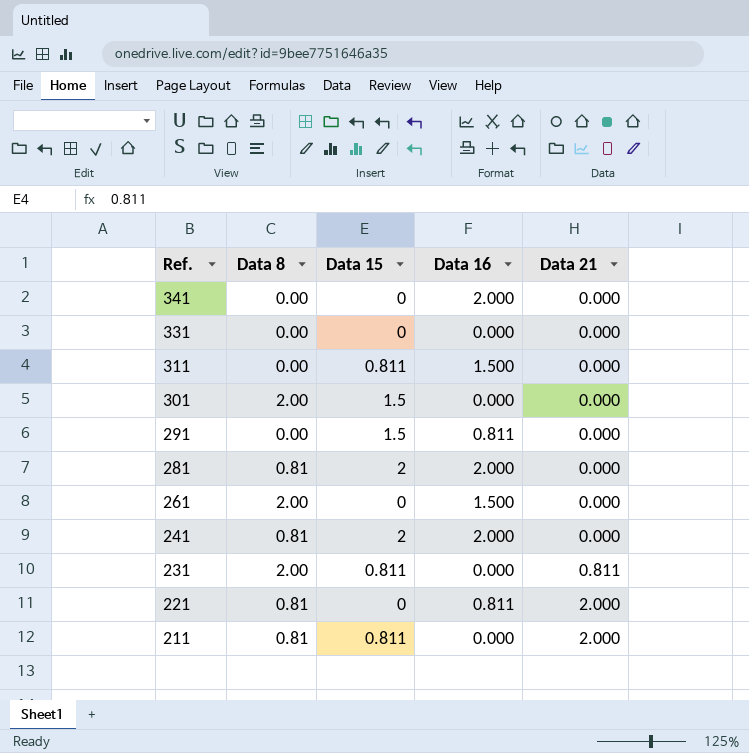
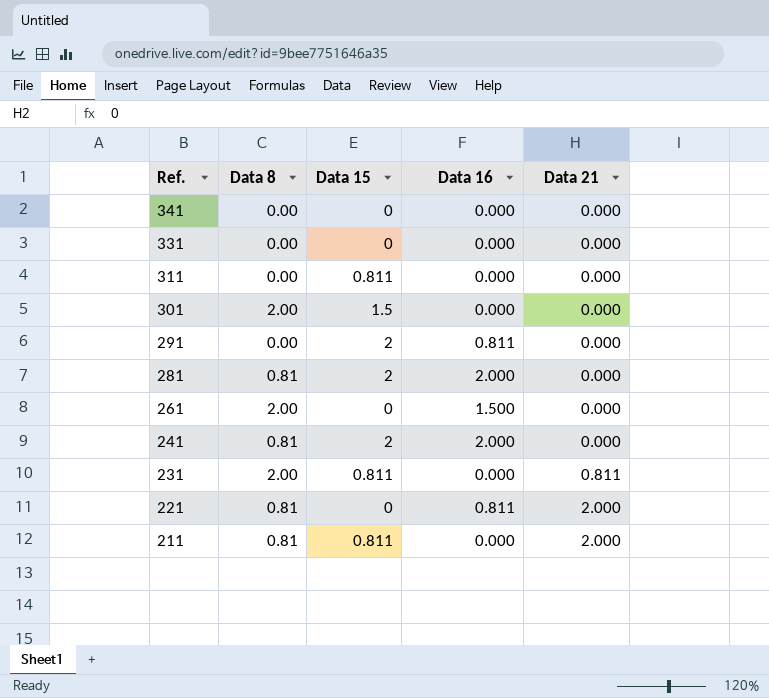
341 | Data 16: 2.000 -> 0.000
311 | Data 16: 1.500 -> 0.000
291 | Data 15: 1.5 -> 2

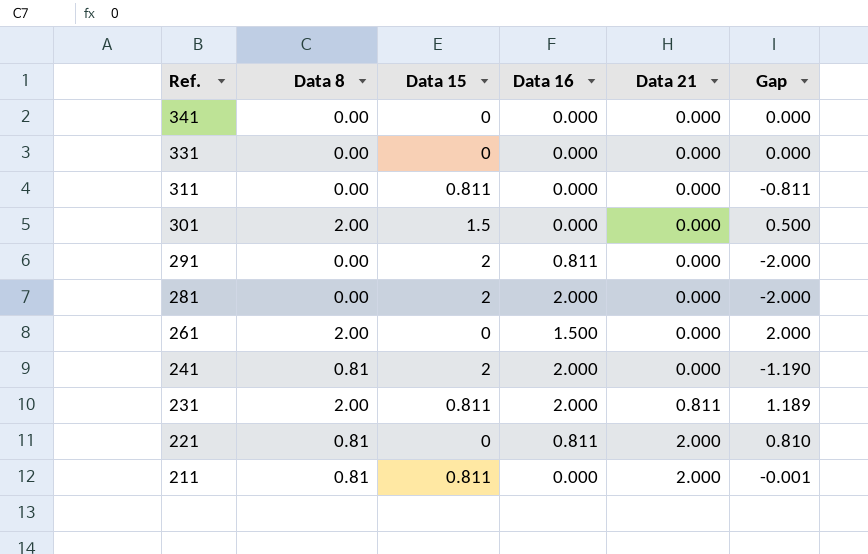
column Gap | formula: none -> [Data 8] - [Data 15]
281 | Data 8: 0.81 -> 0.00
231 | Data 16: 0.000 -> 2.000

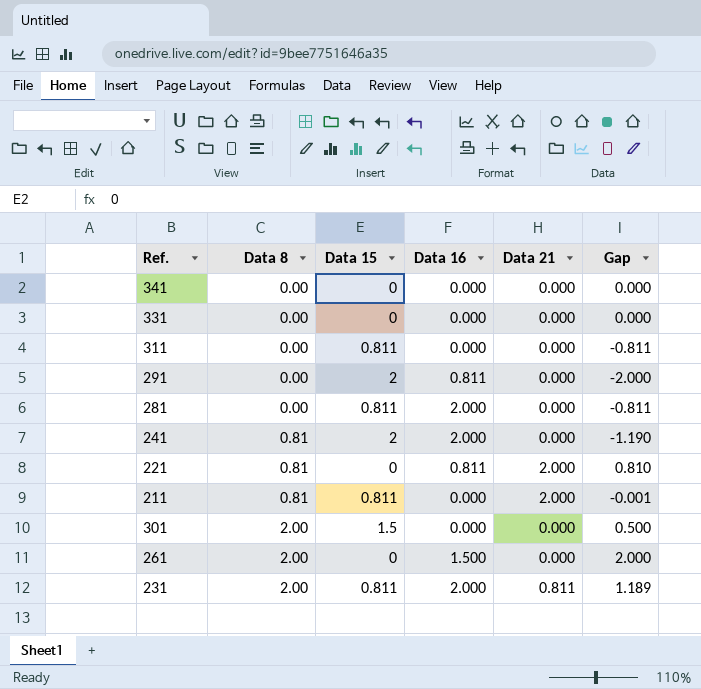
row order: Ref. descending -> Data 8 ascending
281 | Data 15: 2 -> 0.811
281 | Gap: -2.000 -> -0.811

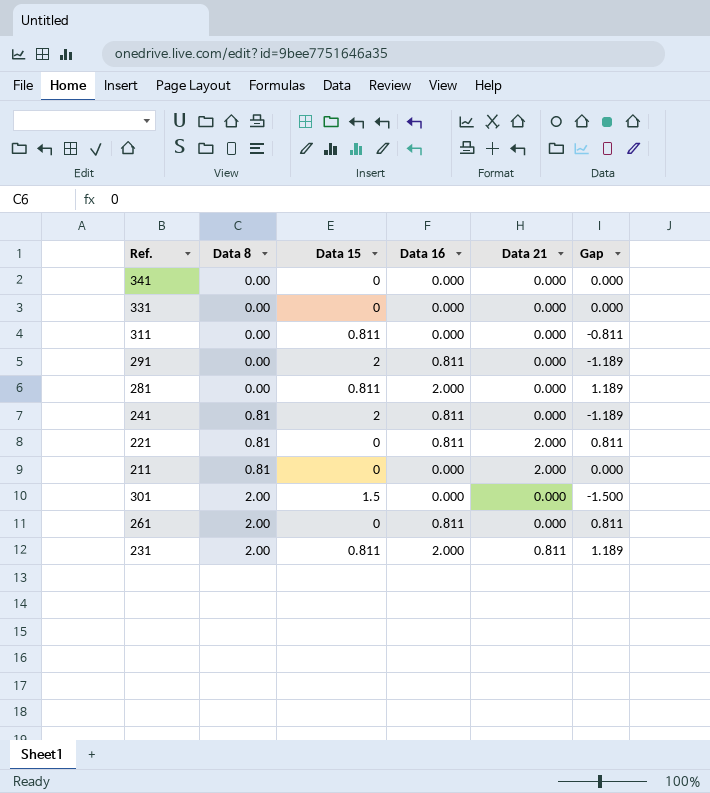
column Gap | formula: [Data 8] - [Data 15] -> [Data 16] - [Data 15]
241 | Data 16: 2.000 -> 0.811
211 | Data 15: 0.811 -> 0
261 | Data 16: 1.500 -> 0.811

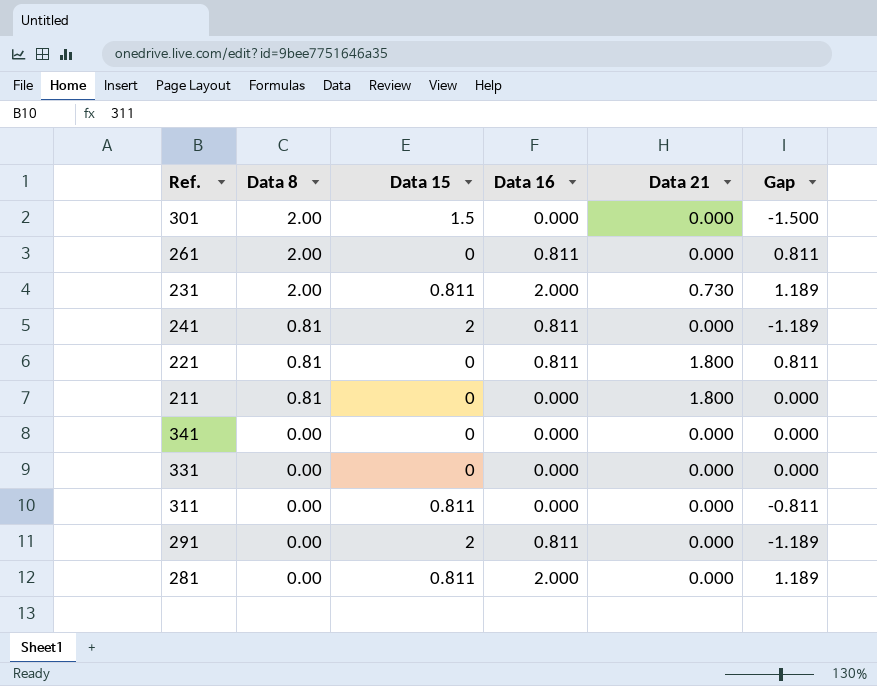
row order: Data 8 ascending -> Data 8 descending
231 | Data 21: 0.811 -> 0.730
221 | Data 21: 2.000 -> 1.800
211 | Data 21: 2.000 -> 1.800

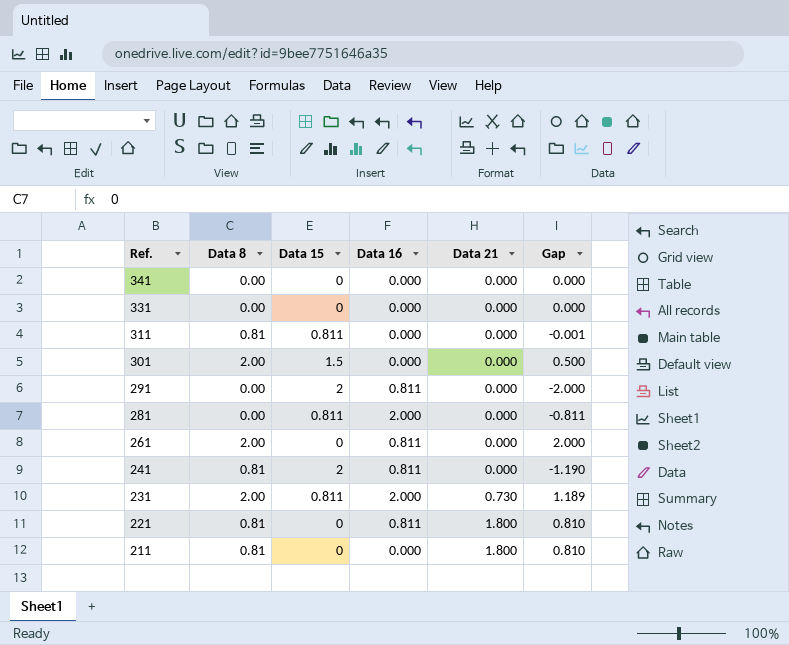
row order: Data 8 descending -> Ref. descending
column Gap | formula: [Data 16] - [Data 15] -> [Data 8] - [Data 15]
311 | Data 8: 0.00 -> 0.81

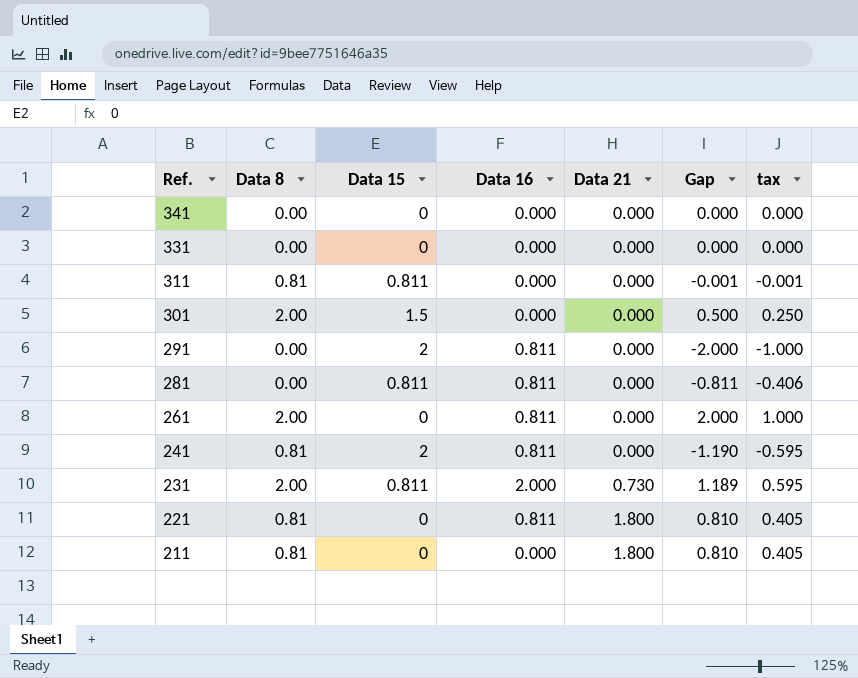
column tax | formula: none -> [Gap] * 0.5
281 | Data 16: 2.000 -> 0.811

